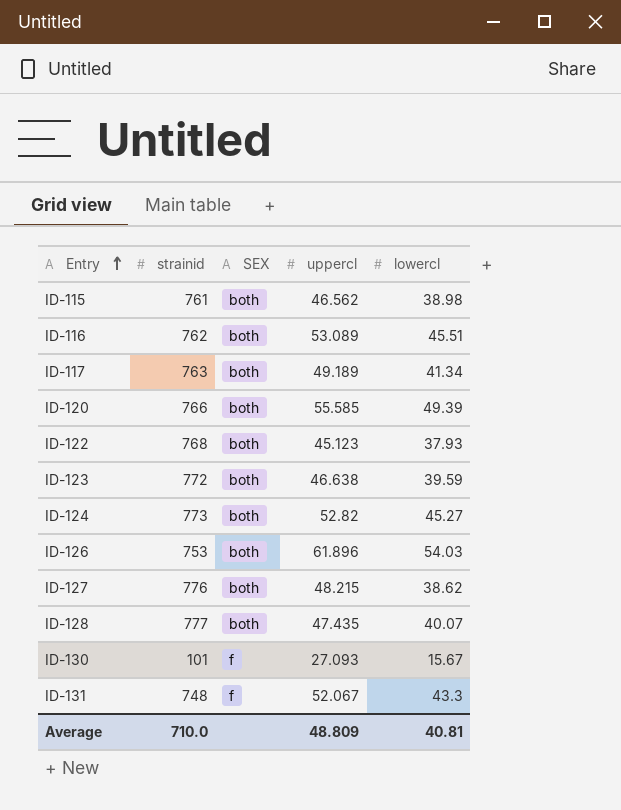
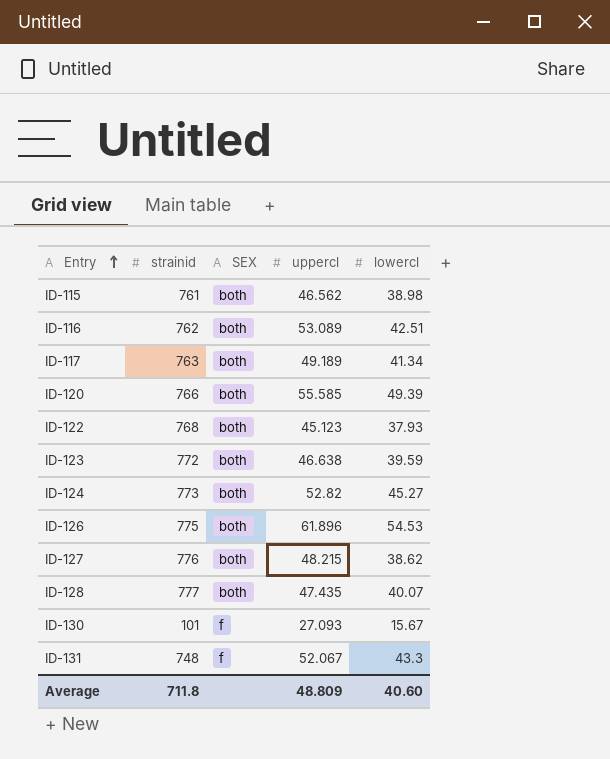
ID-116 | lowercl: 45.51 -> 42.51
ID-126 | strainid: 753 -> 775
ID-126 | lowercl: 54.03 -> 54.53
Average | strainid: 710.0 -> 711.8
Average | lowercl: 40.81 -> 40.60

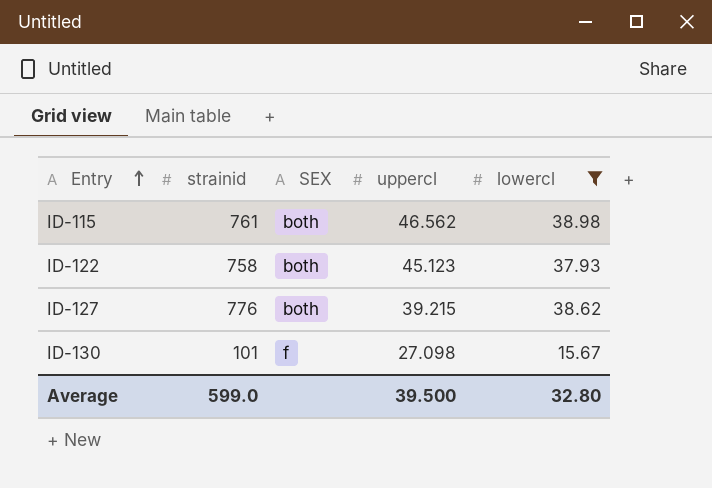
filter: none -> lowercl <= 38.98
ID-122 | strainid: 768 -> 758
ID-127 | uppercl: 48.215 -> 39.215
ID-130 | uppercl: 27.093 -> 27.098
Average | strainid: 711.8 -> 599.0
Average | uppercl: 48.809 -> 39.500
Average | lowercl: 40.60 -> 32.80

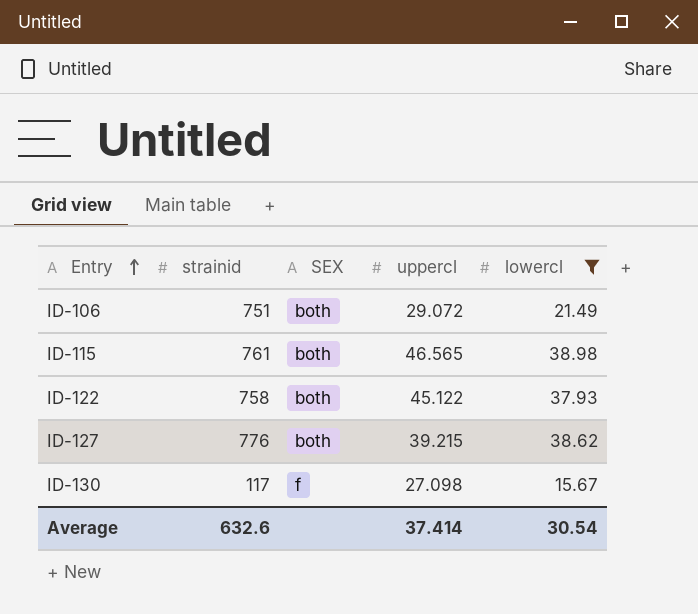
row ID-106: none -> 751 | both | 29.072 | 21.49
ID-115 | uppercl: 46.562 -> 46.565
ID-122 | uppercl: 45.123 -> 45.122
ID-130 | strainid: 101 -> 117
Average | strainid: 599.0 -> 632.6
Average | uppercl: 39.500 -> 37.414
Average | lowercl: 32.80 -> 30.54

